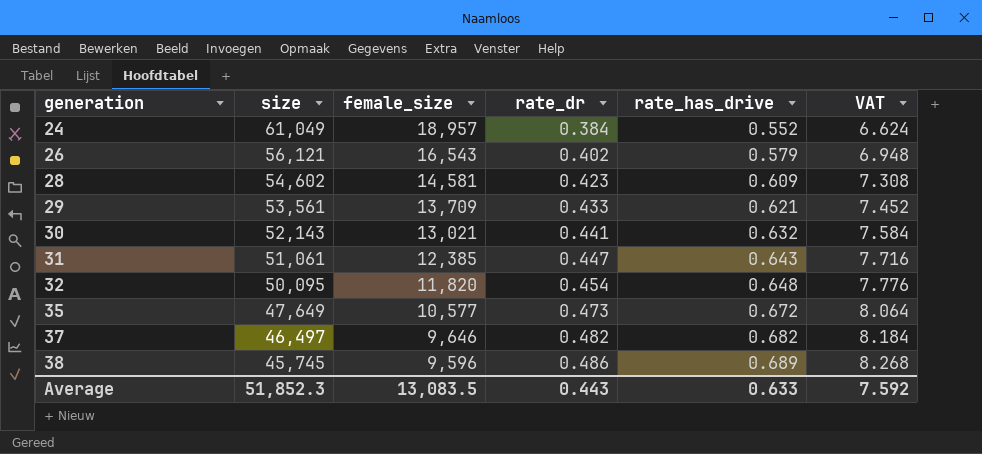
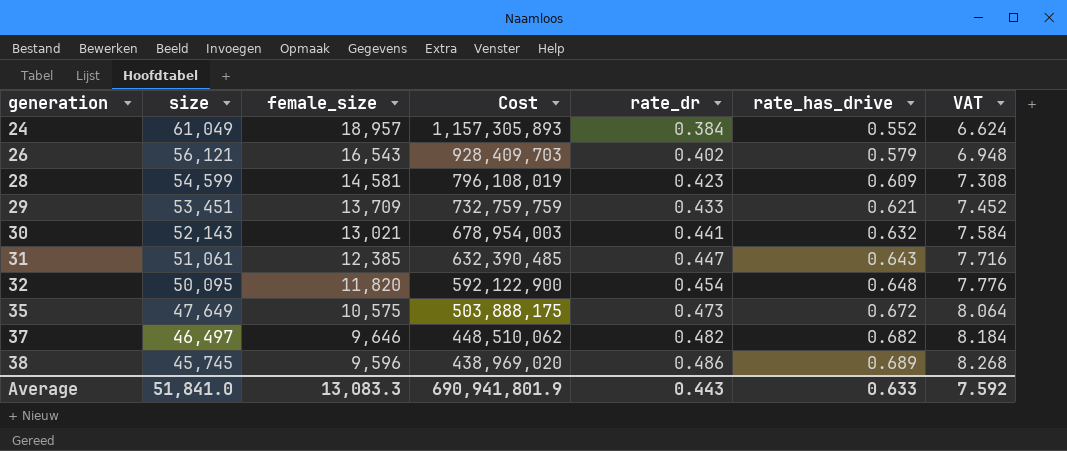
column Cost | formula: none -> [size] * [female_size]
28 | size: 54,602 -> 54,599
29 | size: 53,561 -> 53,451
35 | female_size: 10,577 -> 10,575
Average | size: 51,852.3 -> 51,841.0
Average | female_size: 13,083.5 -> 13,083.3

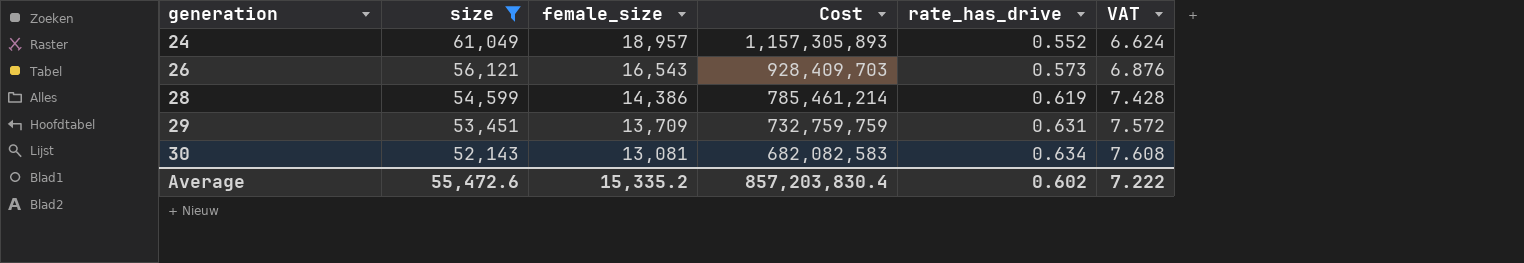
filter: none -> size >= 52,143
column rate_dr | position: 5 -> none
26 | rate_has_drive: 0.579 -> 0.573
26 | VAT: 6.948 -> 6.876
28 | female_size: 14,581 -> 14,386
28 | Cost: 796,108,019 -> 785,461,214
28 | rate_has_drive: 0.609 -> 0.619
28 | VAT: 7.308 -> 7.428
29 | rate_has_drive: 0.621 -> 0.631
29 | VAT: 7.452 -> 7.572
30 | female_size: 13,021 -> 13,081
30 | Cost: 678,954,003 -> 682,082,583
30 | rate_has_drive: 0.632 -> 0.634
30 | VAT: 7.584 -> 7.608
Average | size: 51,841.0 -> 55,472.6
Average | female_size: 13,083.3 -> 15,335.2
Average | Cost: 690,941,801.9 -> 857,203,830.4
Average | rate_has_drive: 0.633 -> 0.602
Average | VAT: 7.592 -> 7.222

